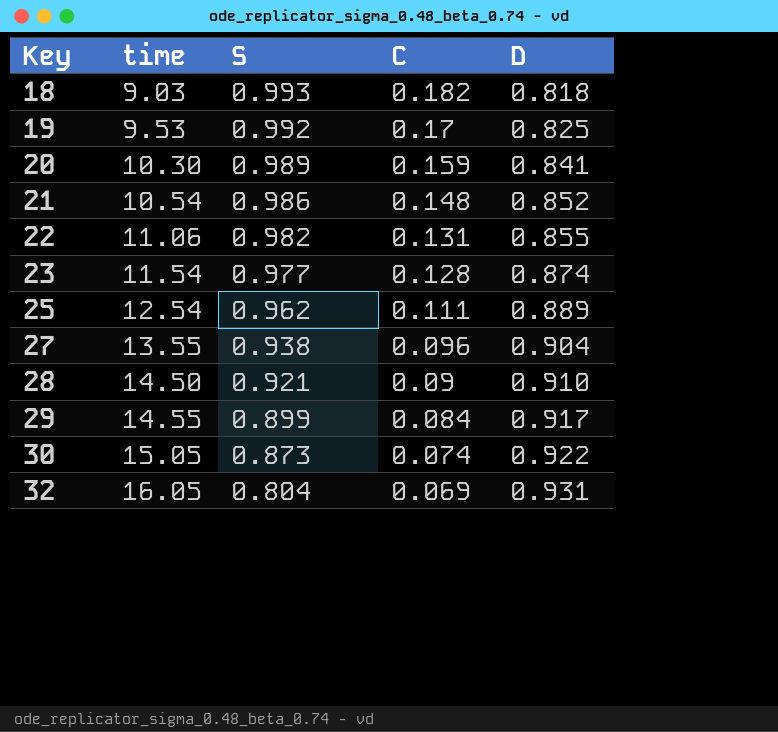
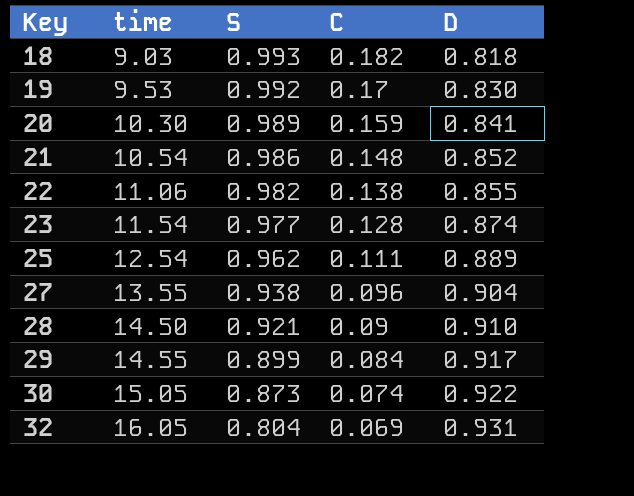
19 | D: 0.825 -> 0.830
22 | C: 0.131 -> 0.138

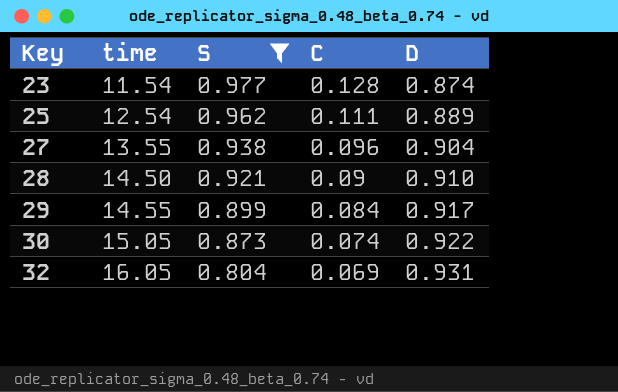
filter: none -> S <= 0.977

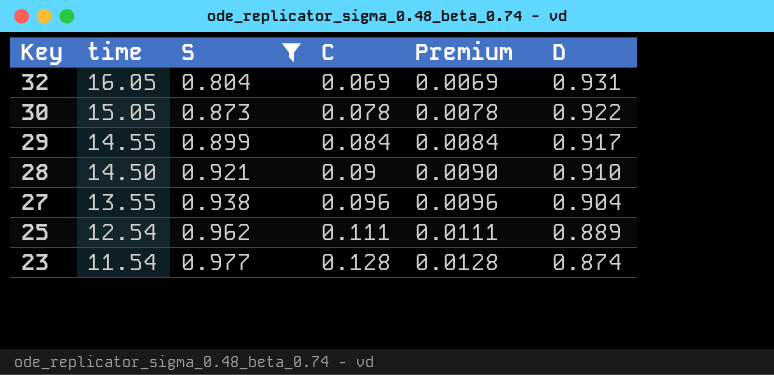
row order: Key ascending -> Key descending
column Premium | formula: none -> [C] * 0.1
30 | C: 0.074 -> 0.078

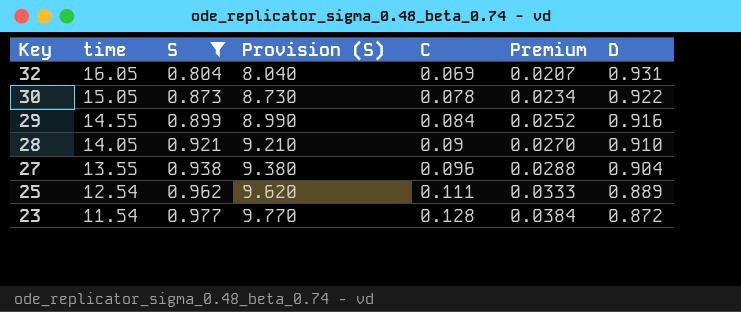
column Provision (S) | formula: none -> [S] * 10
column Premium | formula: [C] * 0.1 -> [C] * 0.3
29 | D: 0.917 -> 0.916
28 | time: 14.50 -> 14.05
23 | D: 0.874 -> 0.872

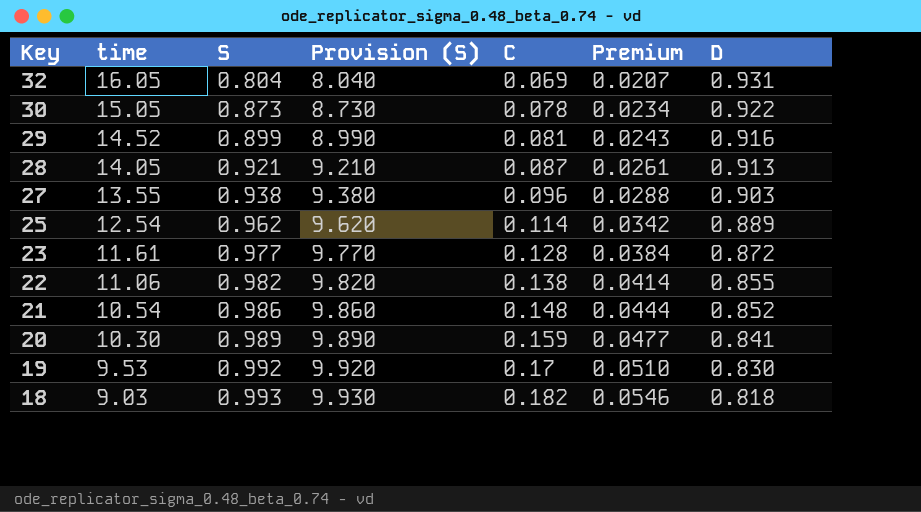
filter: S <= 0.977 -> none
29 | time: 14.55 -> 14.52
29 | C: 0.084 -> 0.081
29 | Premium: 0.0252 -> 0.0243
28 | C: 0.09 -> 0.087
28 | Premium: 0.0270 -> 0.0261
28 | D: 0.910 -> 0.913
27 | D: 0.904 -> 0.903
25 | C: 0.111 -> 0.114
25 | Premium: 0.0333 -> 0.0342
23 | time: 11.54 -> 11.61

